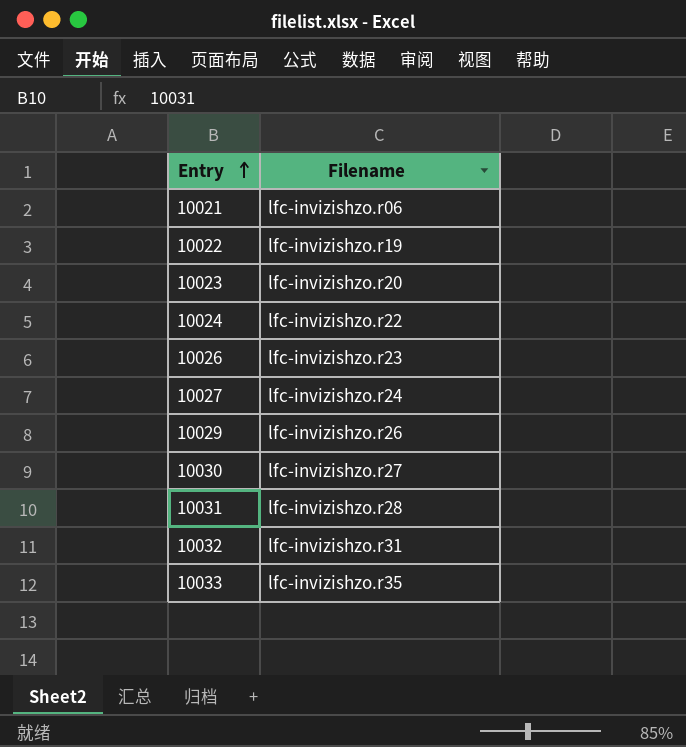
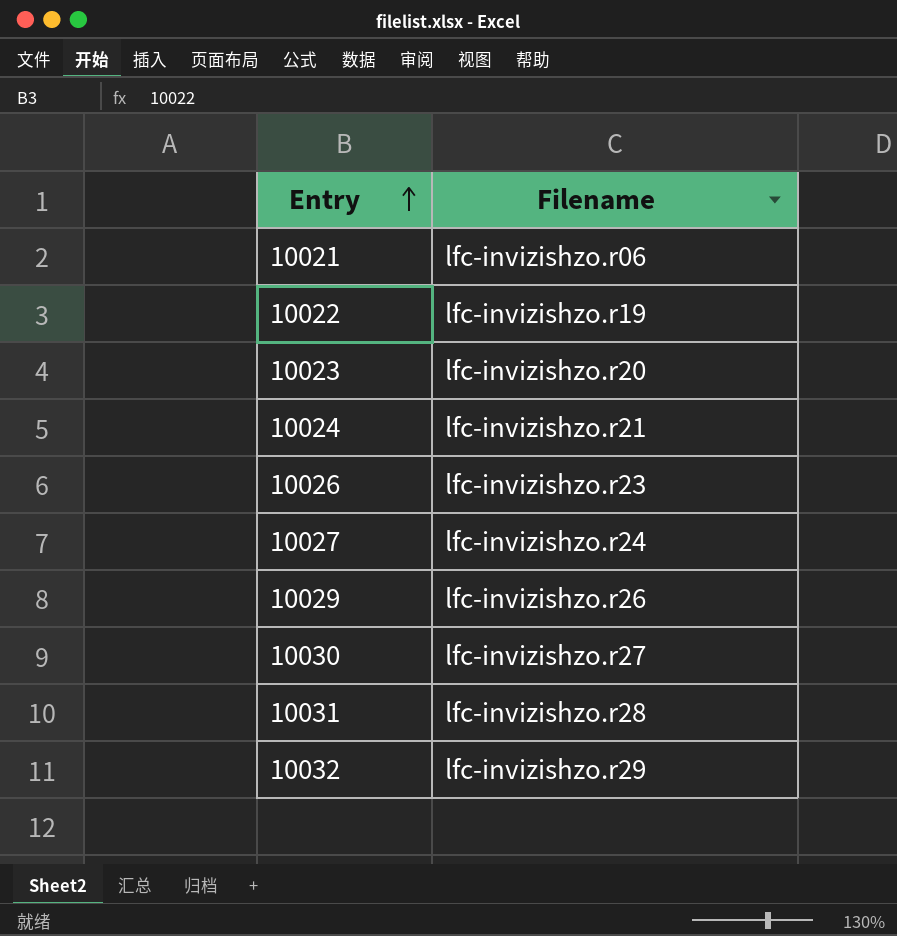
row 10033: lfc-invizishzo.r35 -> none
10024 | Filename: lfc-invizishzo.r22 -> lfc-invizishzo.r21
10032 | Filename: lfc-invizishzo.r31 -> lfc-invizishzo.r29

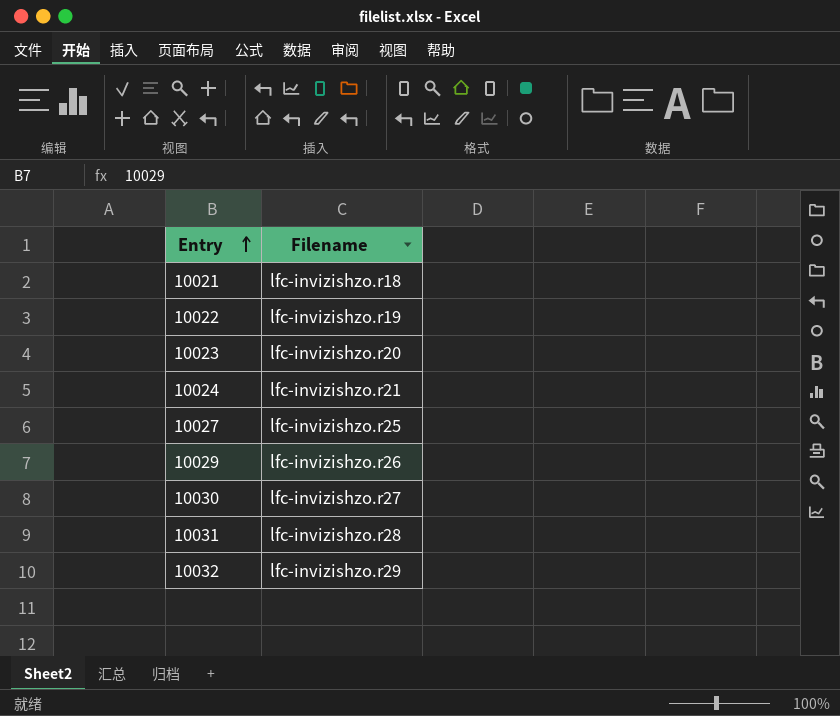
row 10026: lfc-invizishzo.r23 -> none
10021 | Filename: lfc-invizishzo.r06 -> lfc-invizishzo.r18
10027 | Filename: lfc-invizishzo.r24 -> lfc-invizishzo.r25

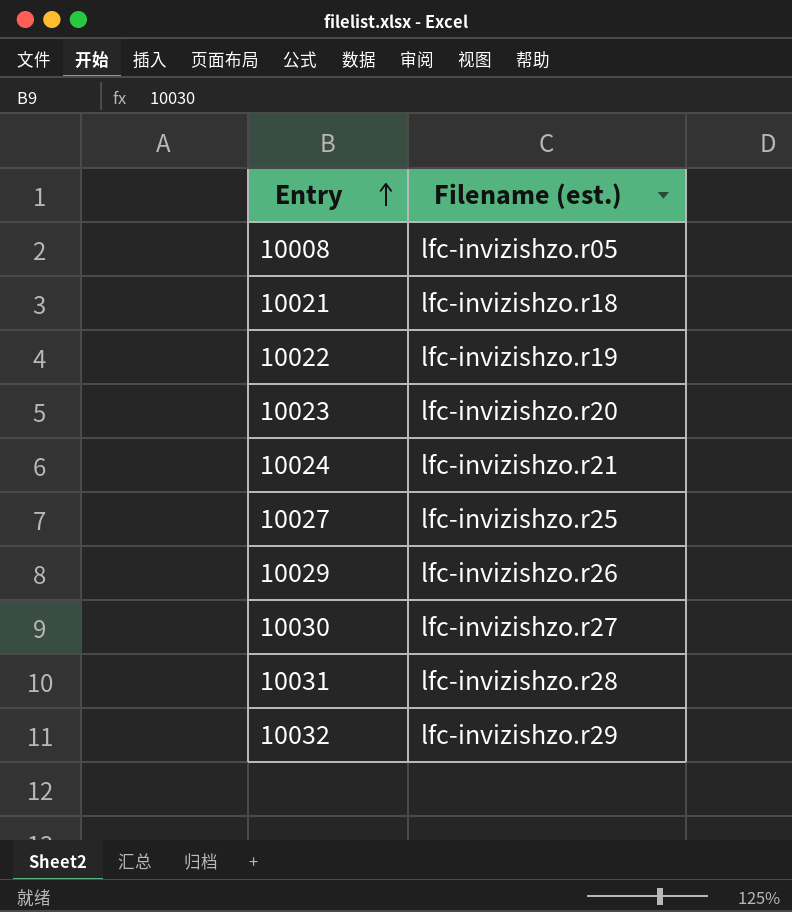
column name: Filename -> Filename (est.)
row 10008: none -> lfc-invizishzo.r05

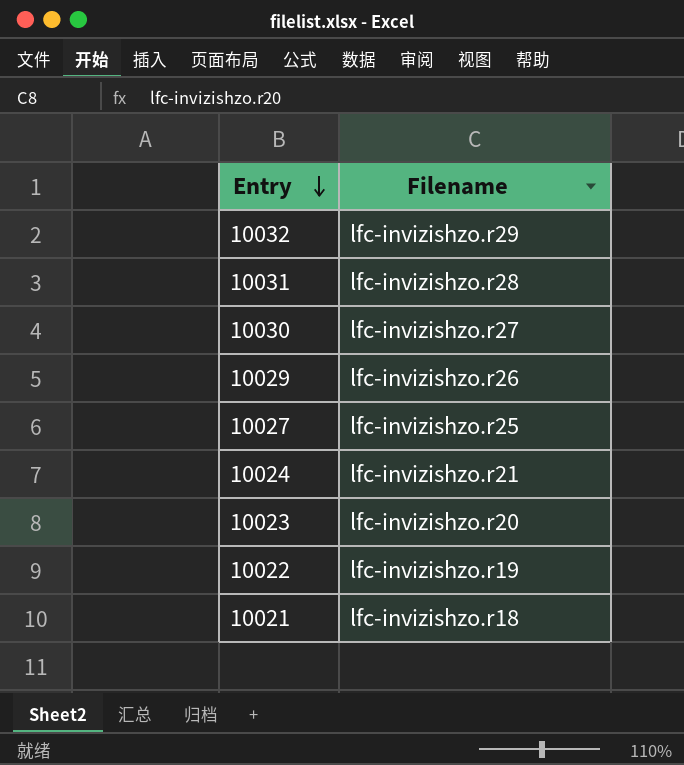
row order: Entry ascending -> Entry descending
column name: Filename (est.) -> Filename
row 10008: lfc-invizishzo.r05 -> none

